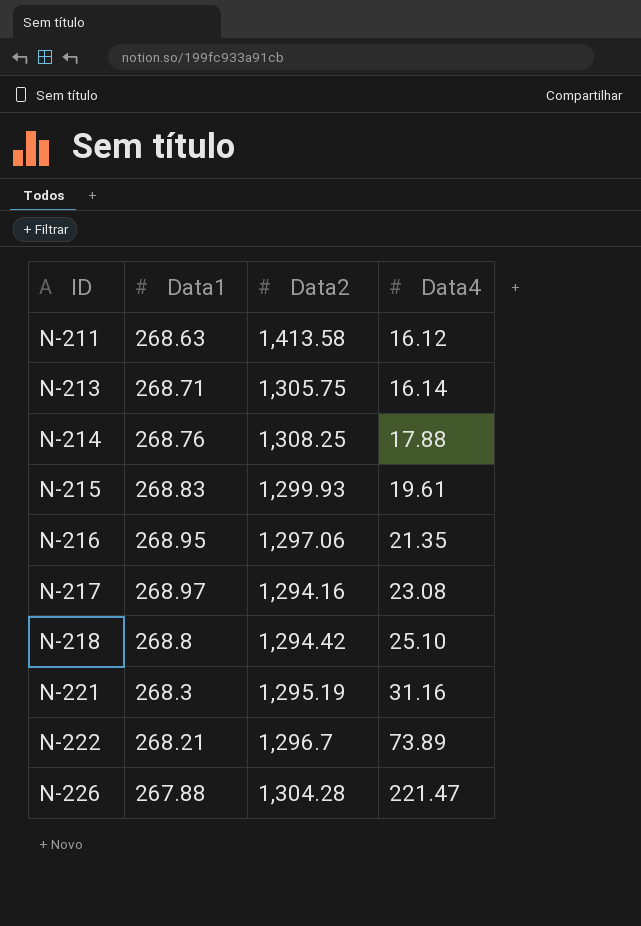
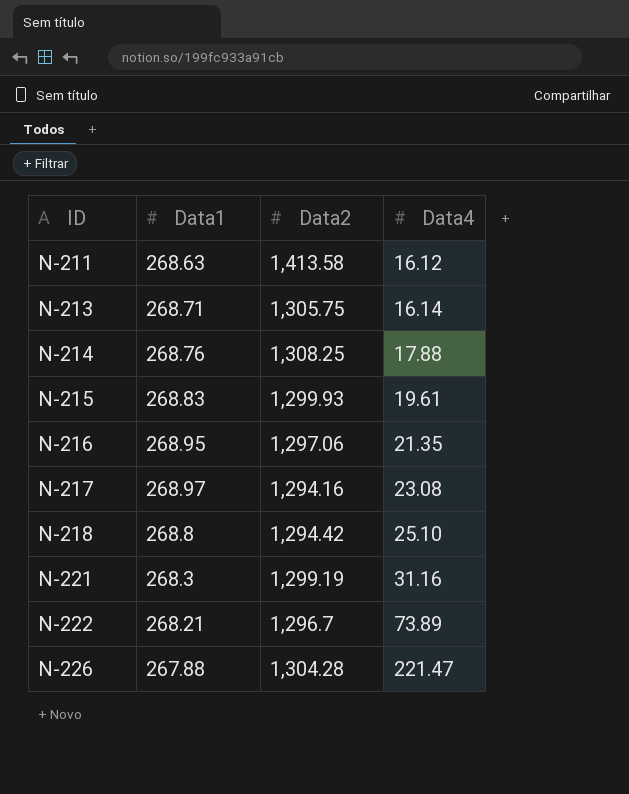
N-221 | Data2: 1,295.19 -> 1,299.19

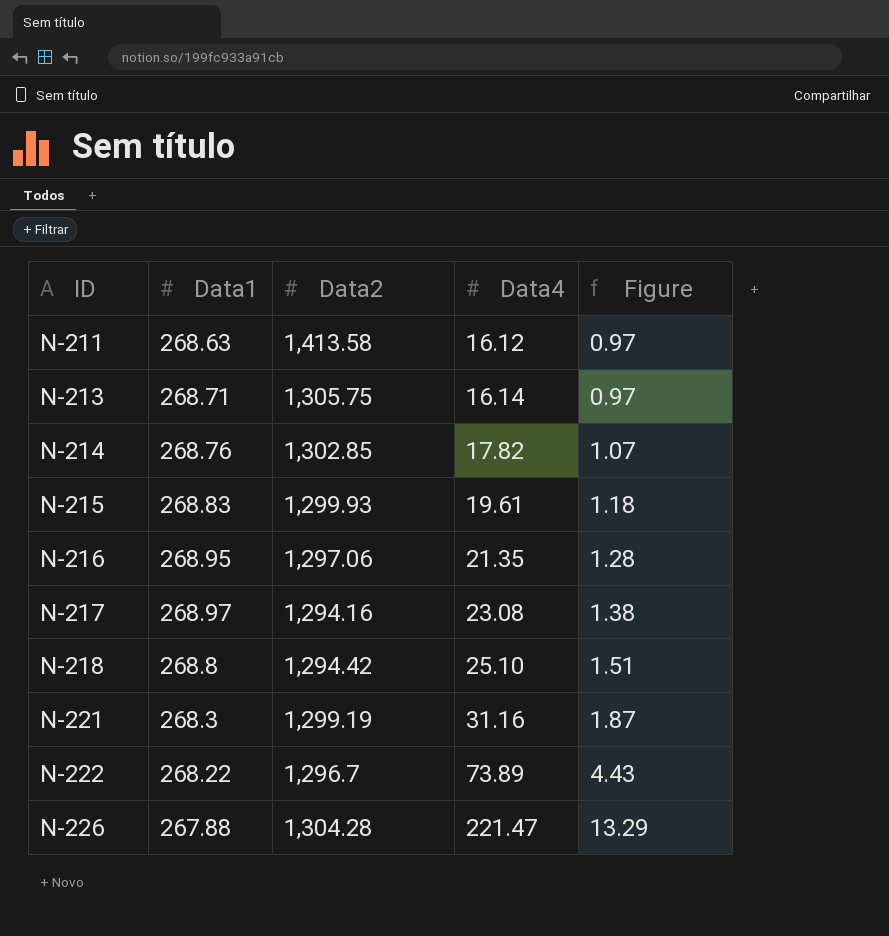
column Figure | formula: none -> [Data4] * 0.06
N-214 | Data2: 1,308.25 -> 1,302.85
N-214 | Data4: 17.88 -> 17.82
N-222 | Data1: 268.21 -> 268.22

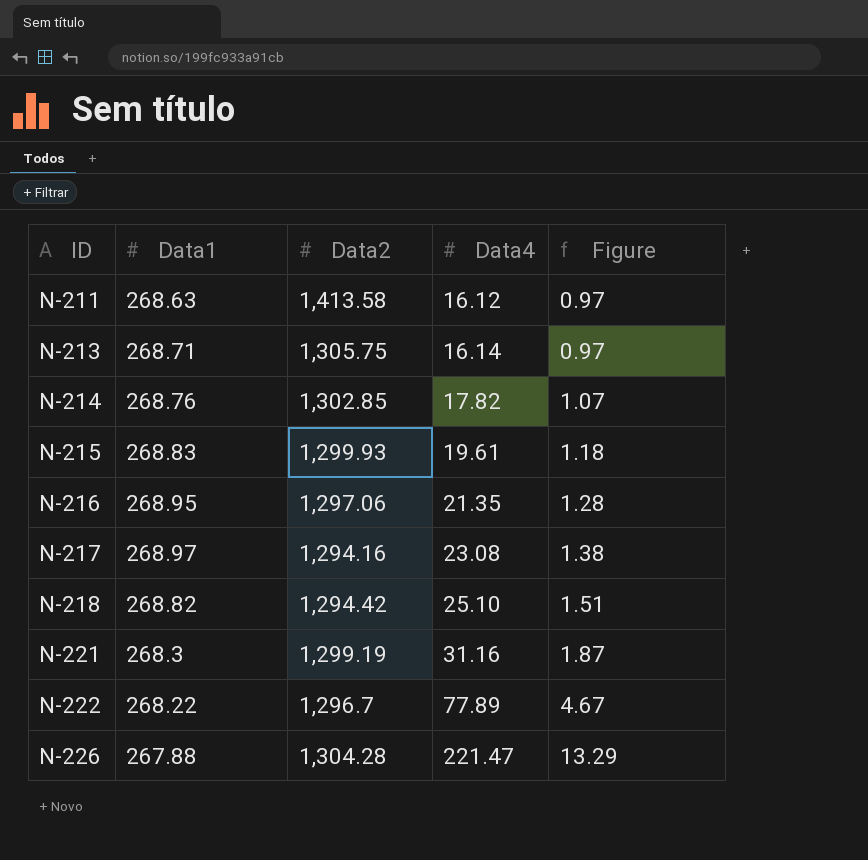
N-218 | Data1: 268.8 -> 268.82
N-222 | Data4: 73.89 -> 77.89
N-222 | Figure: 4.43 -> 4.67

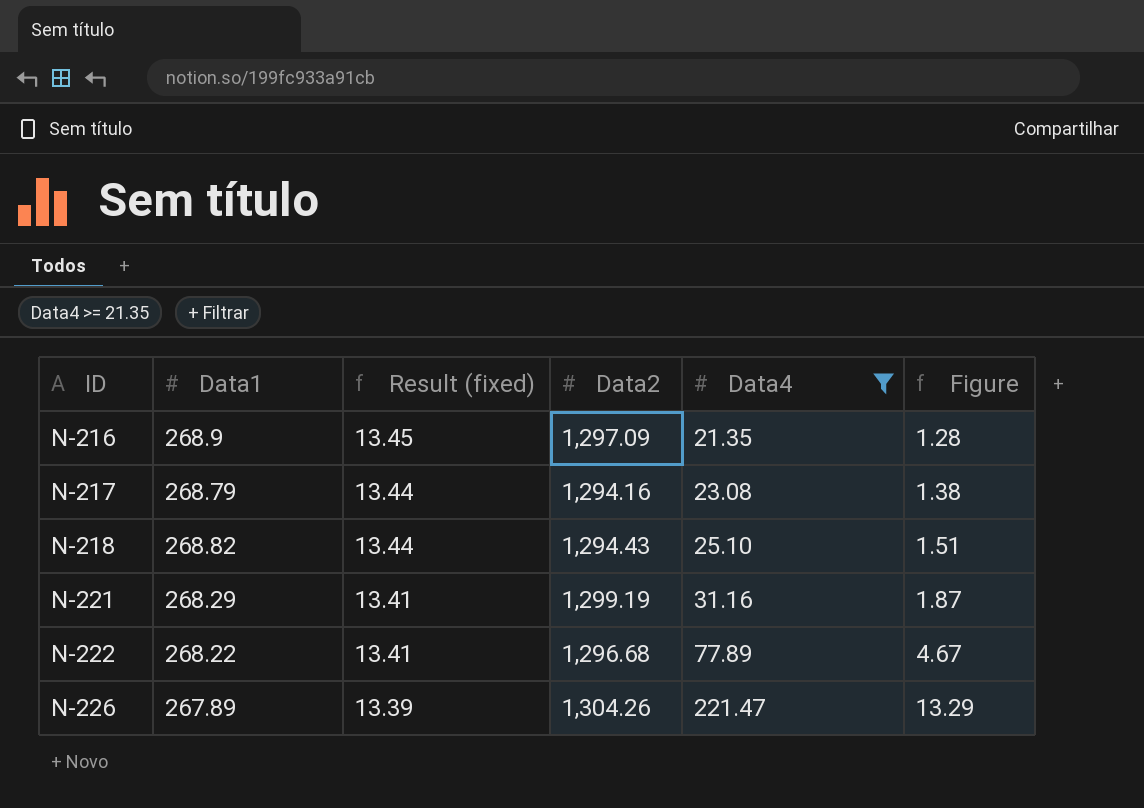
filter: none -> Data4 >= 21.35
column Result (fixed) | formula: none -> [Data1] * 0.05
N-216 | Data1: 268.95 -> 268.9
N-216 | Data2: 1,297.06 -> 1,297.09
N-217 | Data1: 268.97 -> 268.79
N-218 | Data2: 1,294.42 -> 1,294.43
N-221 | Data1: 268.3 -> 268.29
N-222 | Data2: 1,296.7 -> 1,296.68
N-226 | Data1: 267.88 -> 267.89
N-226 | Data2: 1,304.28 -> 1,304.26

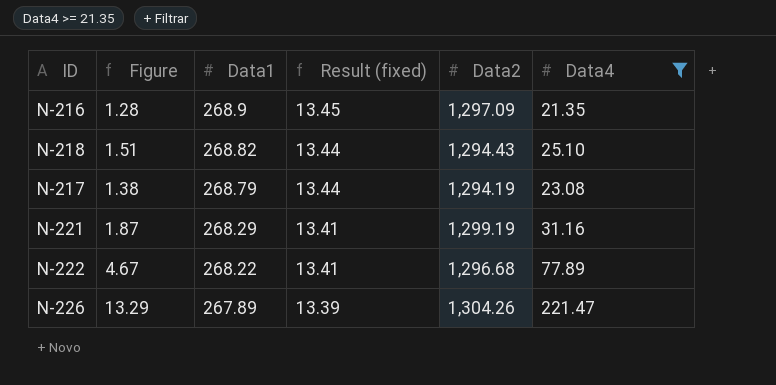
row order: ID ascending -> Data1 descending
column Figure | position: 6 -> 2
N-217 | Data2: 1,294.16 -> 1,294.19

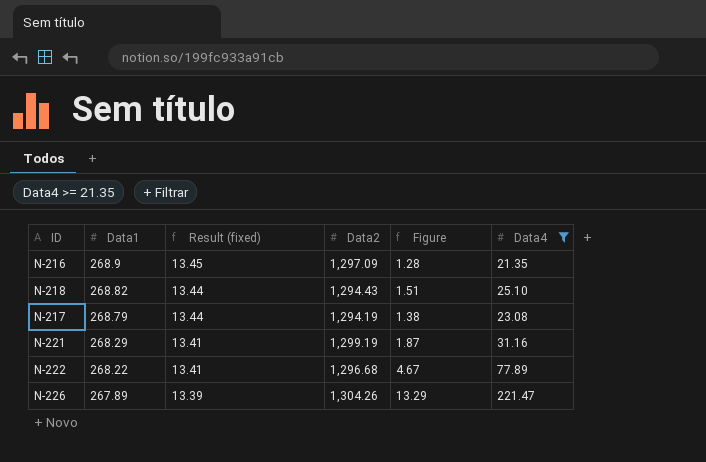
column Figure | position: 2 -> 5

